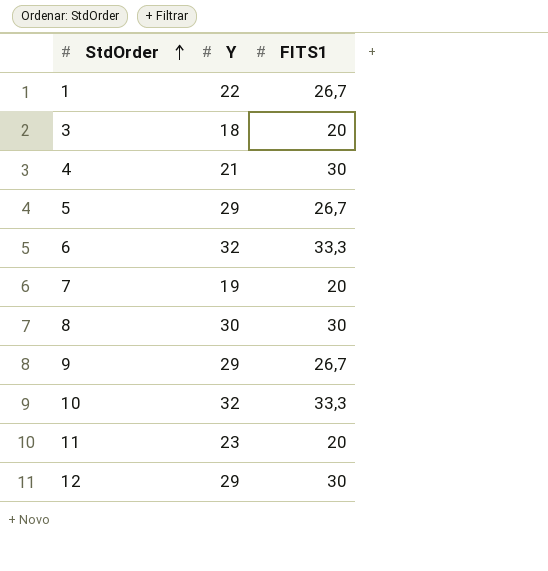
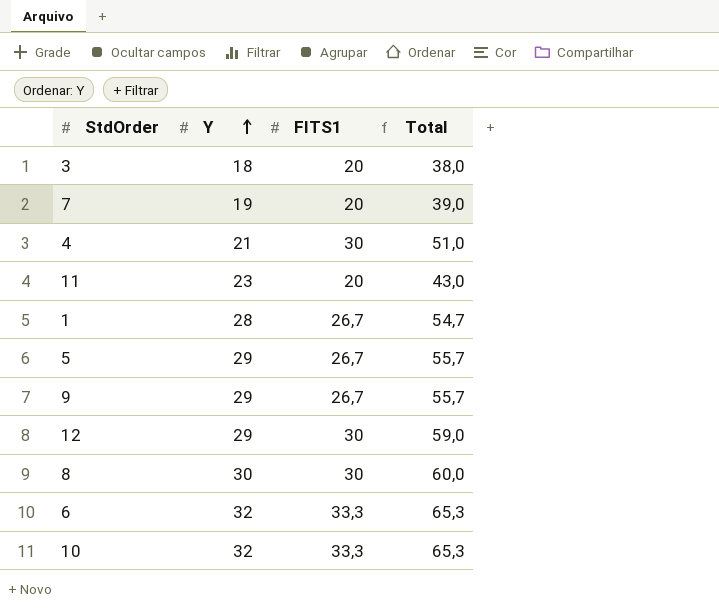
row order: StdOrder ascending -> Y ascending
column Total | formula: none -> [Y] + [FITS1]
1 | Y: 22 -> 28

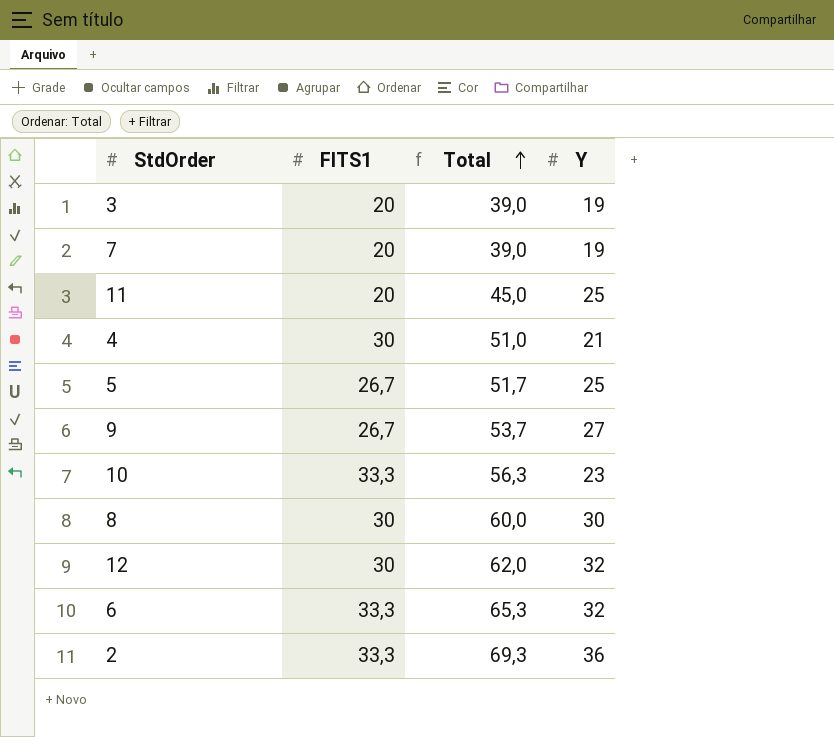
row order: Y ascending -> Total ascending
column Y | position: 2 -> 4
row 1: 28 | 26,7 | 54,7 -> none
3 | Total: 38,0 -> 39,0
3 | Y: 18 -> 19
11 | Total: 43,0 -> 45,0
11 | Y: 23 -> 25
5 | Total: 55,7 -> 51,7
5 | Y: 29 -> 25
9 | Total: 55,7 -> 53,7
9 | Y: 29 -> 27
10 | Total: 65,3 -> 56,3
10 | Y: 32 -> 23
12 | Total: 59,0 -> 62,0
12 | Y: 29 -> 32
row 2: none -> 33,3 | 69,3 | 36

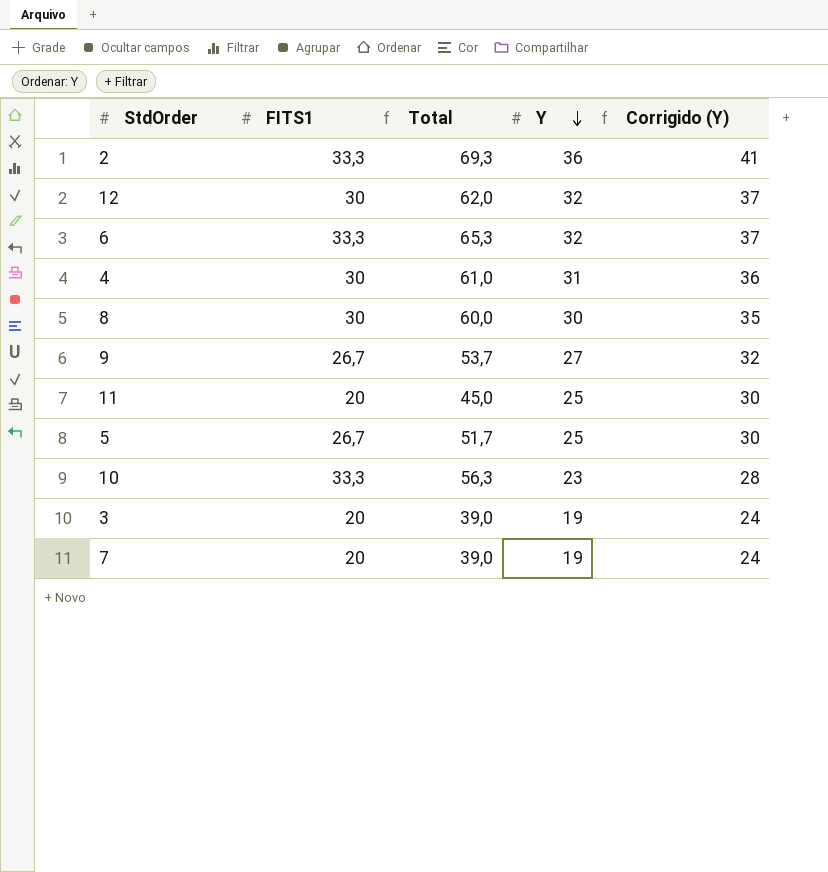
row order: Total ascending -> Y descending
column Corrigido (Y) | formula: none -> [Y] + 5
4 | Total: 51,0 -> 61,0
4 | Y: 21 -> 31

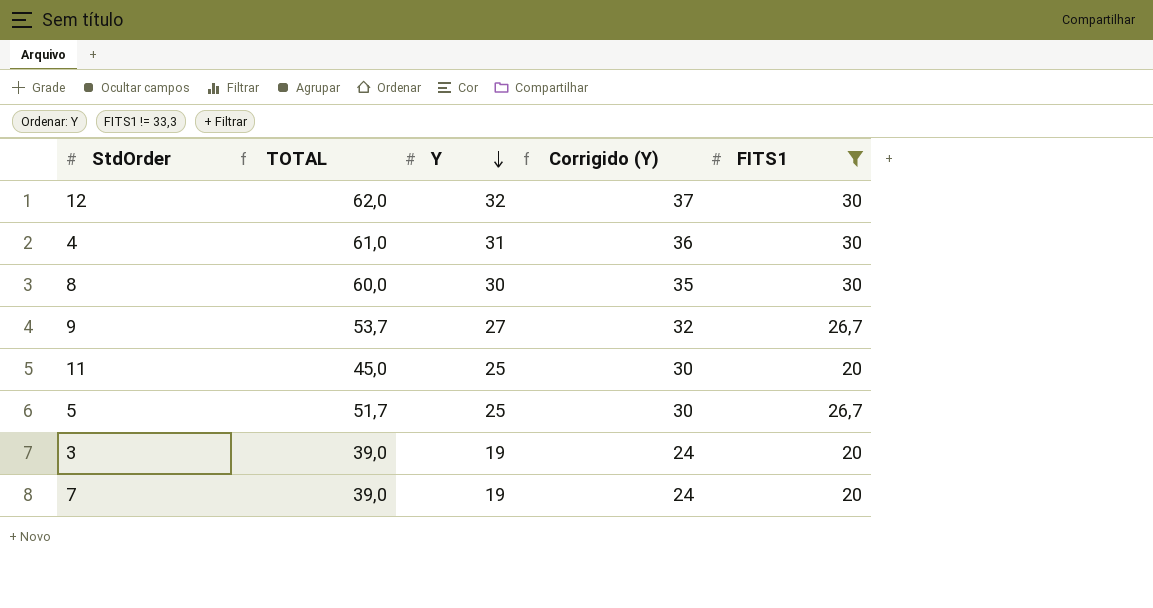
filter: none -> FITS1 != 33,3
column name: Total -> TOTAL
column FITS1 | position: 2 -> 5

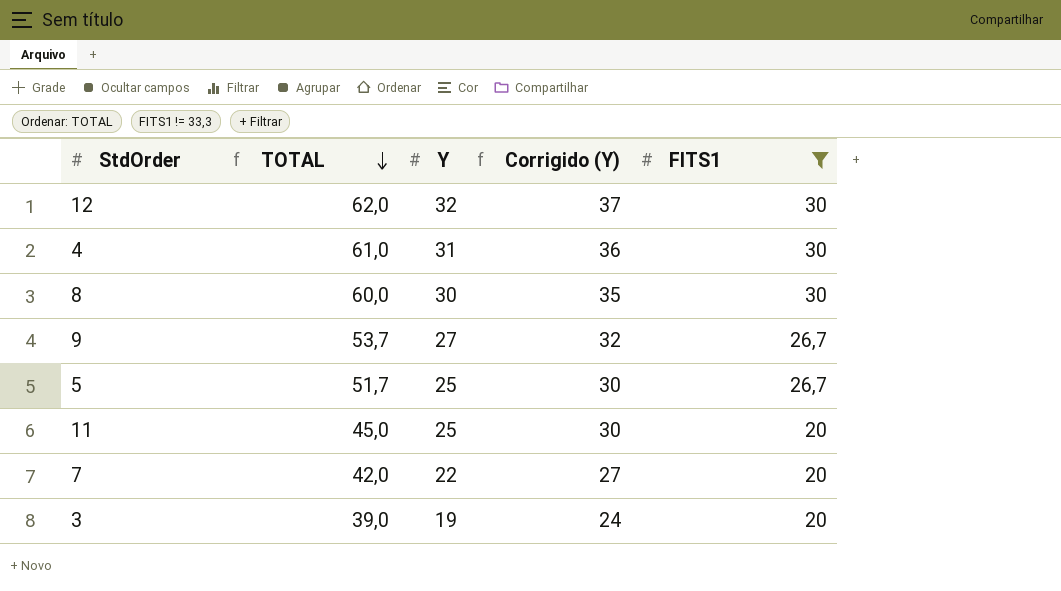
row order: Y descending -> TOTAL descending
7 | TOTAL: 39,0 -> 42,0
7 | Y: 19 -> 22
7 | Corrigido (Y): 24 -> 27

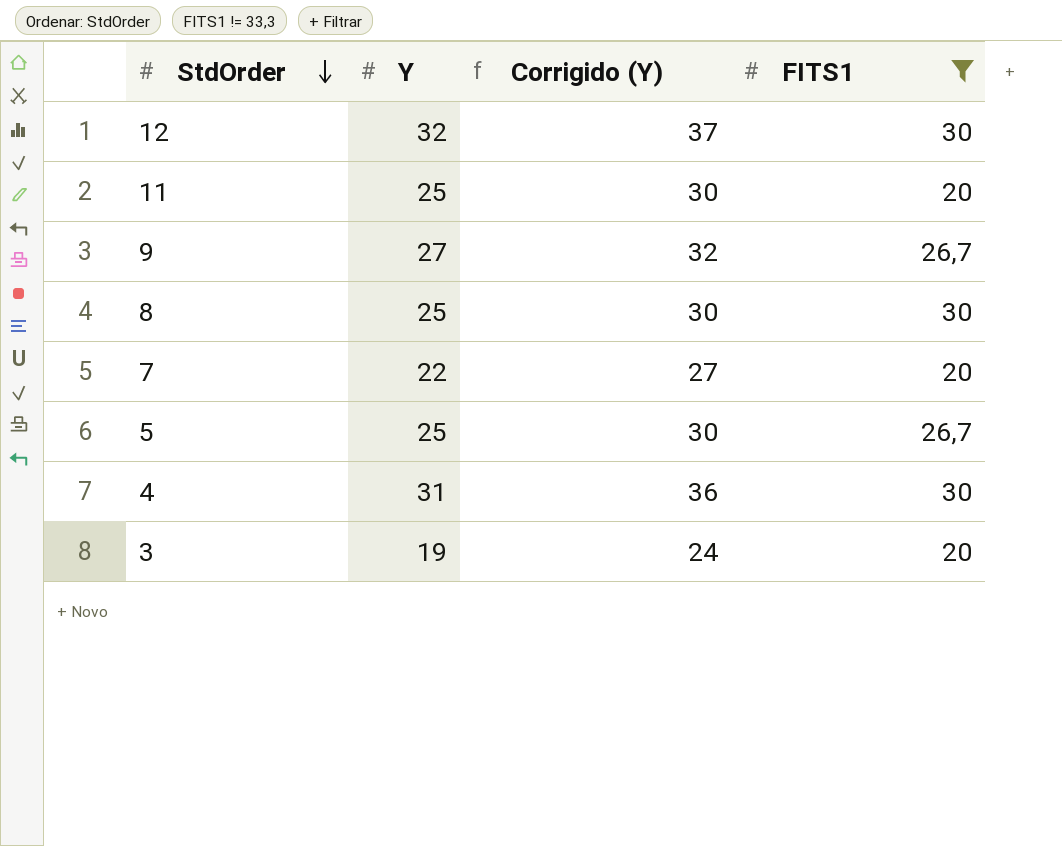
row order: TOTAL descending -> StdOrder descending
column TOTAL | formula: [Y] + [FITS1] -> none
8 | Y: 30 -> 25
8 | Corrigido (Y): 35 -> 30

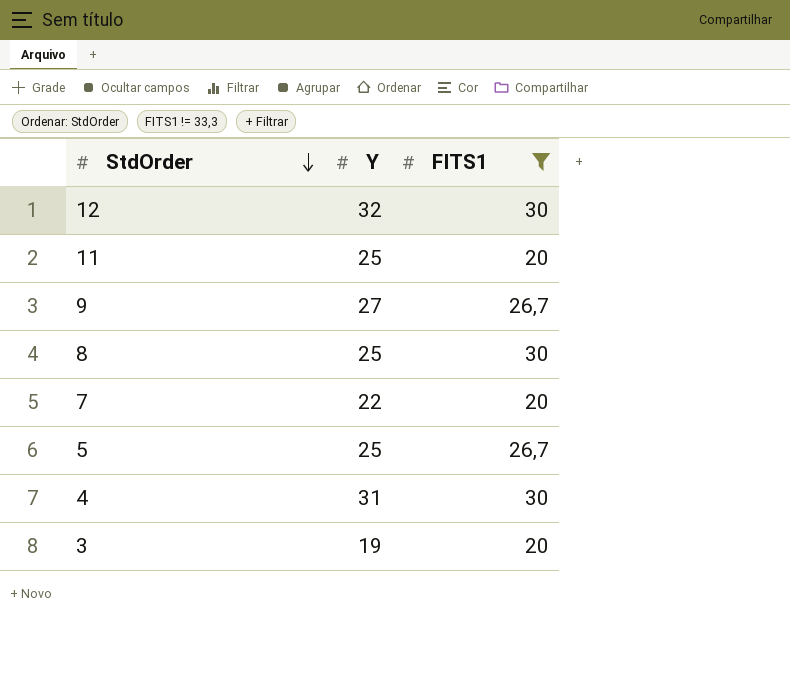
column Corrigido (Y) | formula: [Y] + 5 -> none

